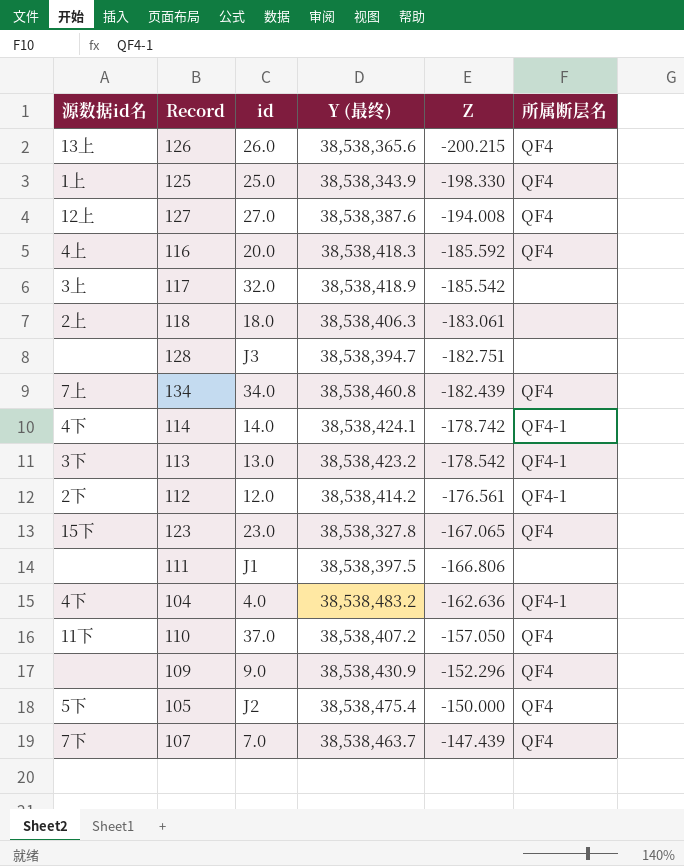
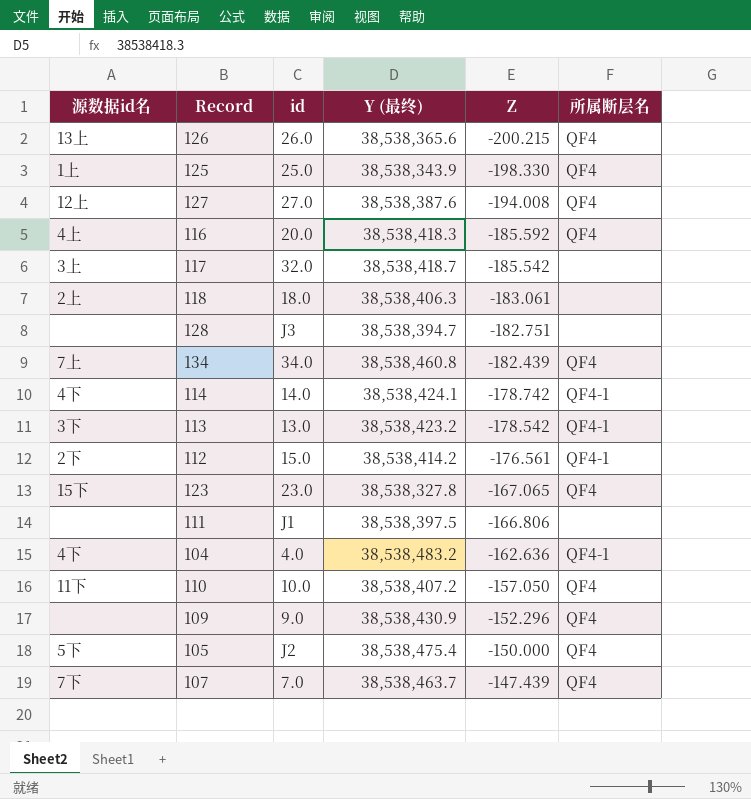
117 | Y (最终): 38,538,418.9 -> 38,538,418.7
112 | id: 12.0 -> 15.0
110 | id: 37.0 -> 10.0

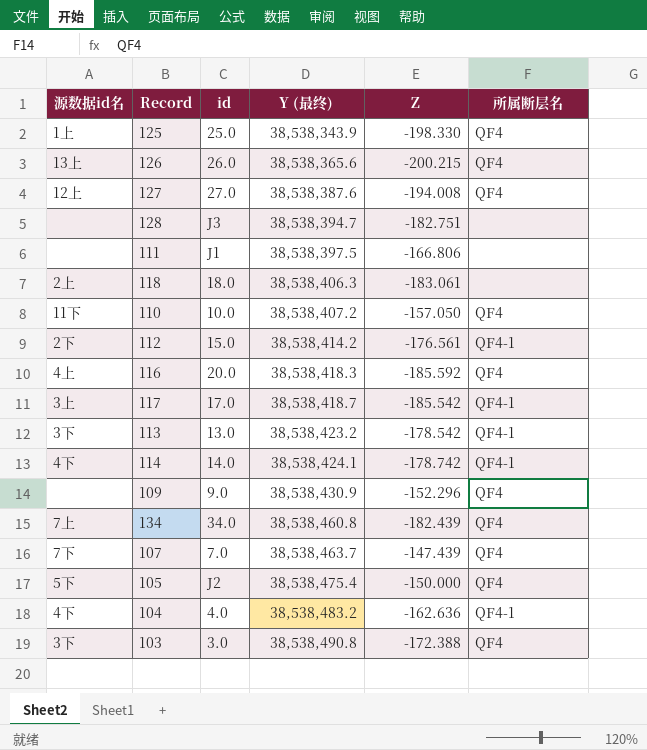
row order: Z ascending -> Y (最终) ascending
row 123: 15下 | 23.0 | 38,538,327.8 | -167.065 | QF4 -> none
117 | id: 32.0 -> 17.0
117 | 所属断层名: none -> QF4-1
row 103: none -> 3下 | 3.0 | 38,538,490.8 | -172.388 | QF4

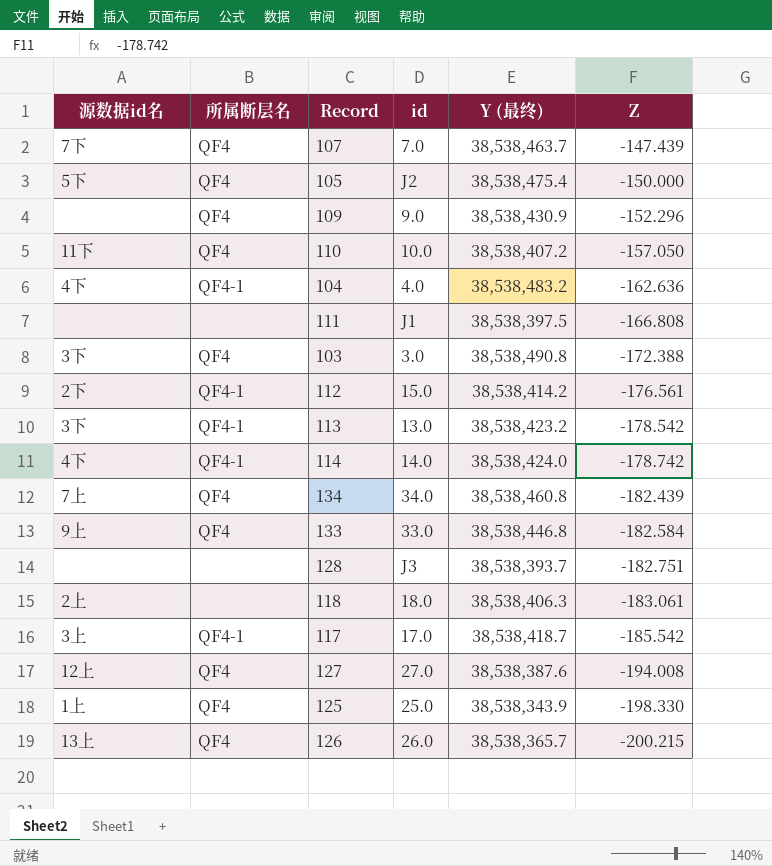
row order: Y (最终) ascending -> Z descending
column 所属断层名 | position: 6 -> 2
row 116: 4上 | 20.0 | 38,538,418.3 | -185.592 | QF4 -> none
111 | Z: -166.806 -> -166.808
114 | Y (最终): 38,538,424.1 -> 38,538,424.0
row 133: none -> 9上 | QF4 | 33.0 | 38,538,446.8 | -182.584
128 | Y (最终): 38,538,394.7 -> 38,538,393.7
126 | Y (最终): 38,538,365.6 -> 38,538,365.7

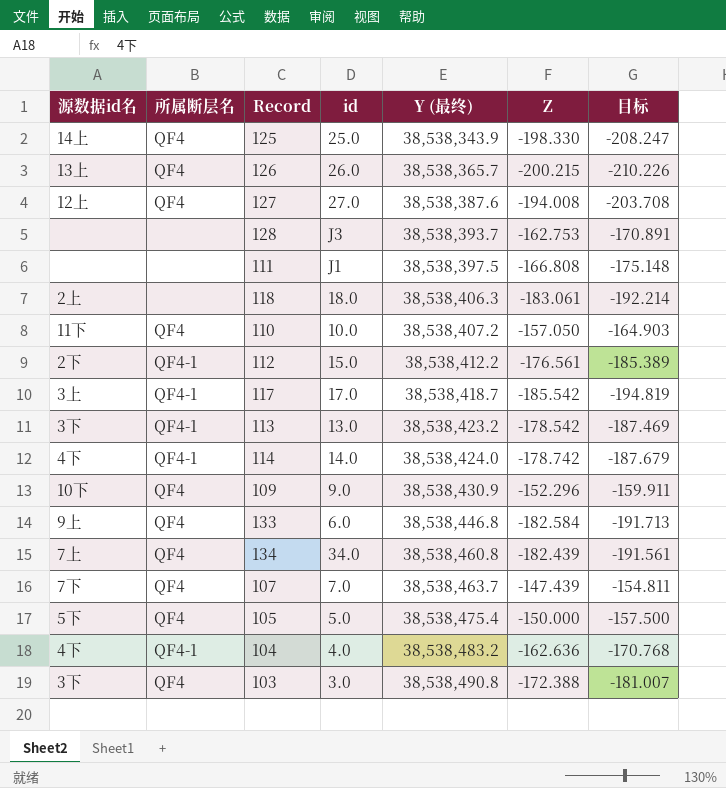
row order: Z descending -> Y (最终) ascending
column 目标 | formula: none -> [Z] * 1.05
125 | 源数据id名: 1上 -> 14上
128 | Z: -182.751 -> -162.753
112 | Y (最终): 38,538,414.2 -> 38,538,412.2
109 | 源数据id名: none -> 10下
133 | id: 33.0 -> 6.0
105 | id: J2 -> 5.0

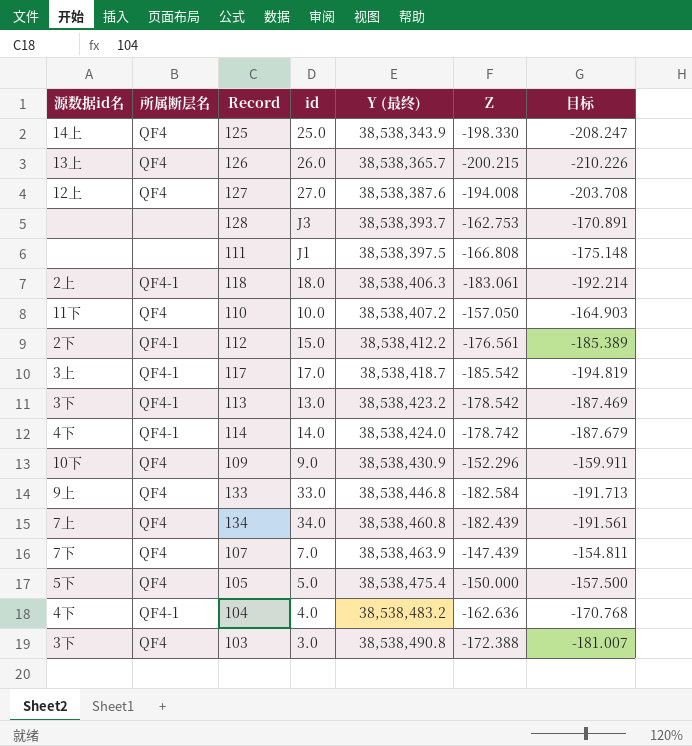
118 | 所属断层名: none -> QF4-1
133 | id: 6.0 -> 33.0
107 | Y (最终): 38,538,463.7 -> 38,538,463.9

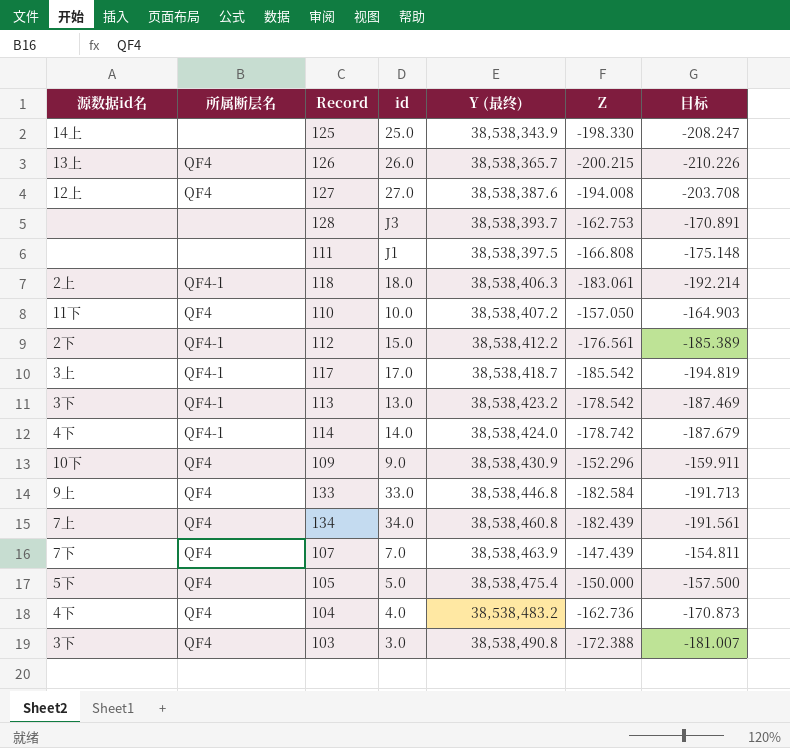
125 | 所属断层名: QF4 -> none
104 | 所属断层名: QF4-1 -> QF4
104 | Z: -162.636 -> -162.736
104 | 目标: -170.768 -> -170.873

